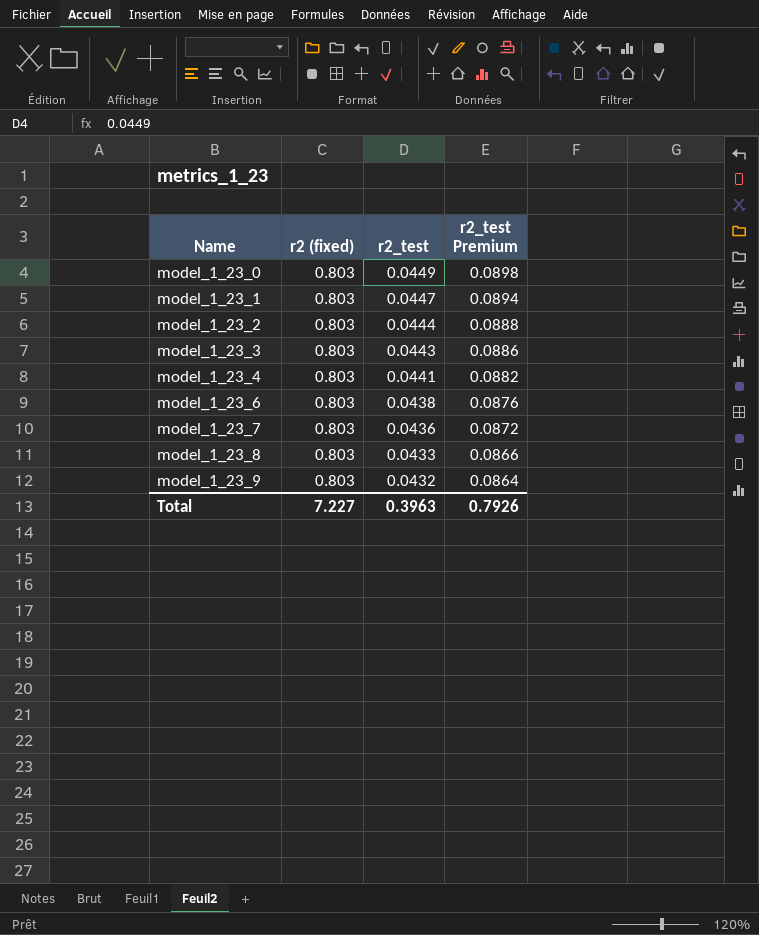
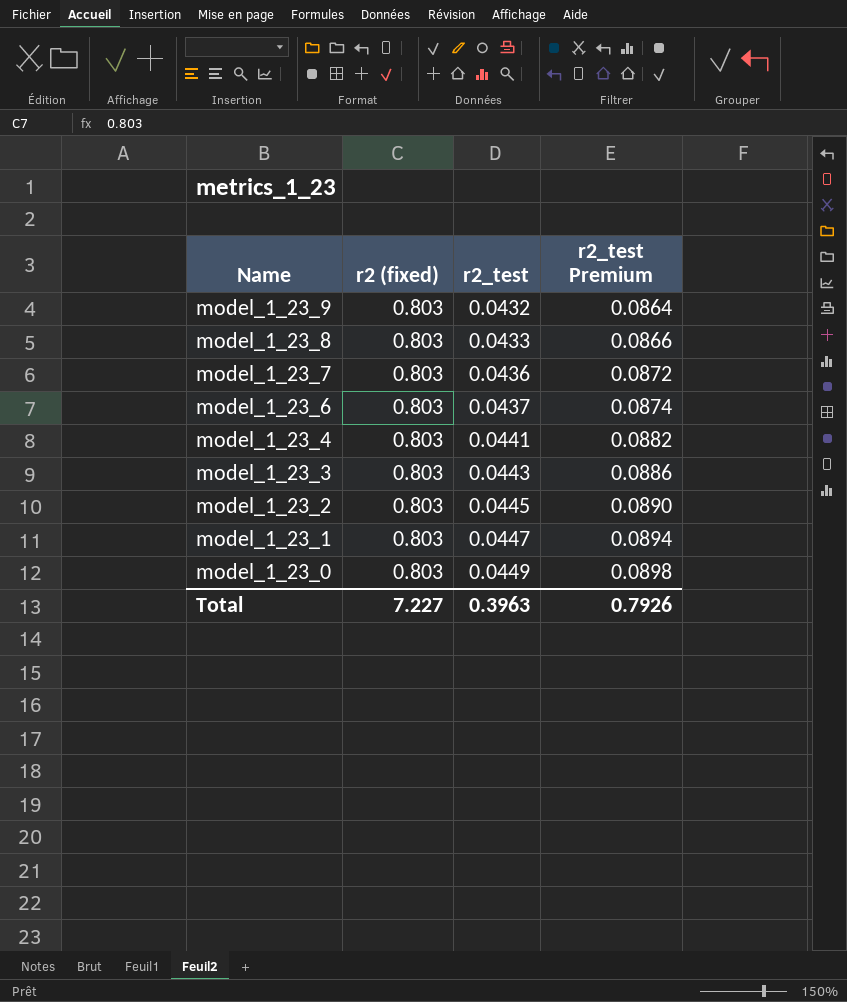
row order: Name ascending -> Name descending
model_1_23_6 | r2_test: 0.0438 -> 0.0437
model_1_23_6 | r2_test Premium: 0.0876 -> 0.0874
model_1_23_2 | r2_test: 0.0444 -> 0.0445
model_1_23_2 | r2_test Premium: 0.0888 -> 0.0890

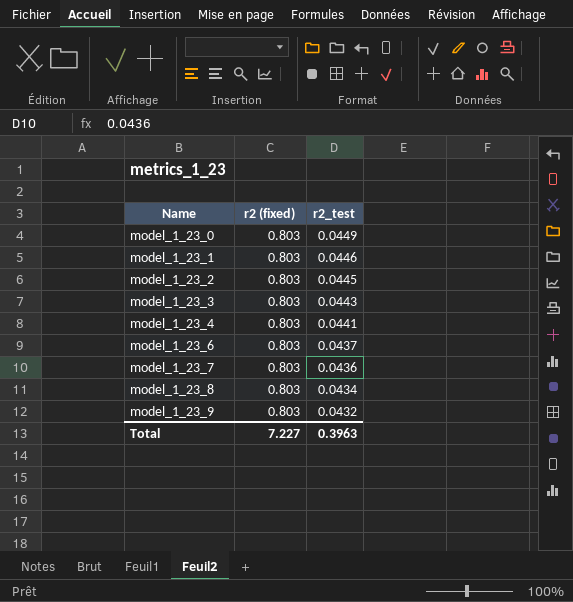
row order: Name descending -> Name ascending
column r2_test Premium | formula: [r2_test] * 2 -> none
model_1_23_1 | r2_test: 0.0447 -> 0.0446
model_1_23_8 | r2_test: 0.0433 -> 0.0434

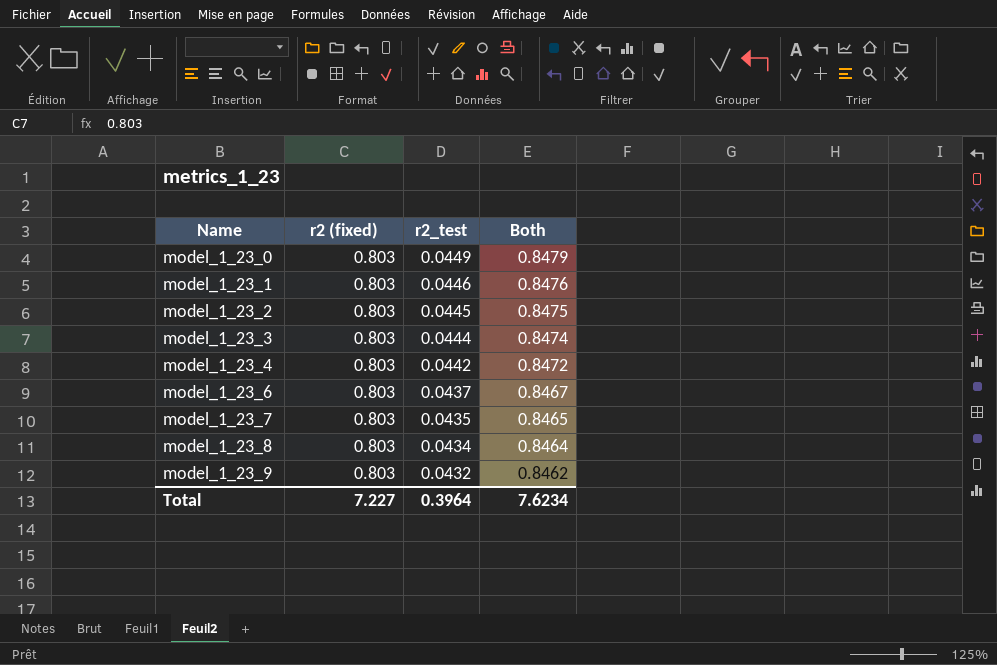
column Both | formula: none -> [r2 (fixed)] + [r2_test]
model_1_23_3 | r2_test: 0.0443 -> 0.0444
model_1_23_4 | r2_test: 0.0441 -> 0.0442
model_1_23_7 | r2_test: 0.0436 -> 0.0435
Total | r2_test: 0.3963 -> 0.3964

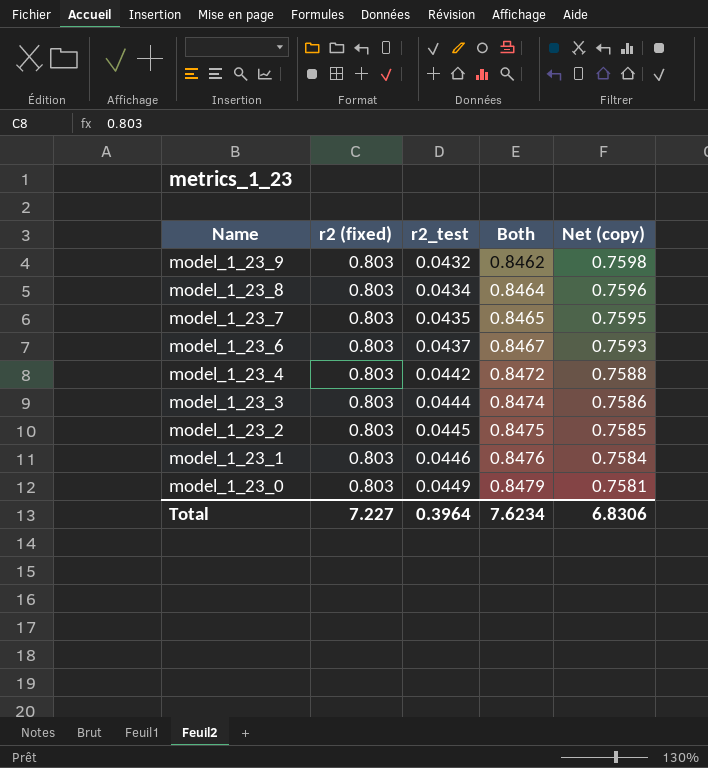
row order: Name ascending -> Name descending
column Net (copy) | formula: none -> [r2 (fixed)] - [r2_test]

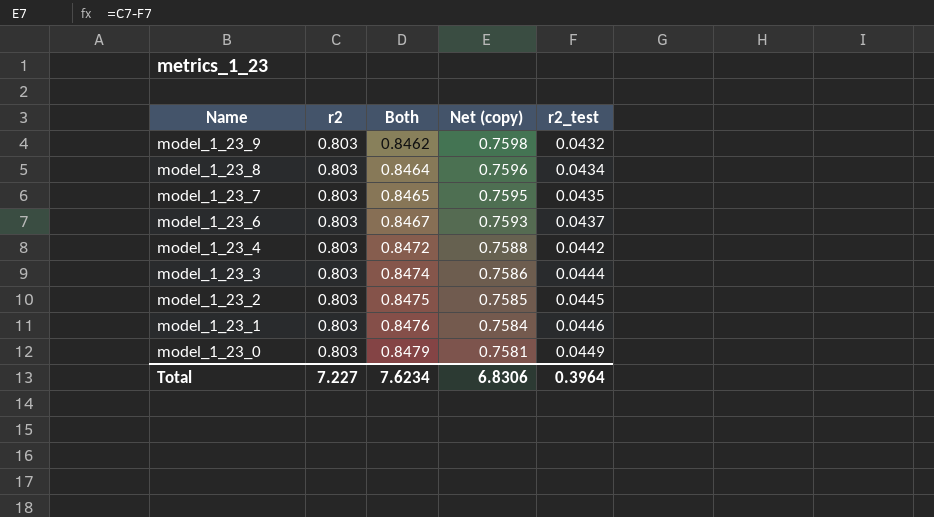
column name: r2 (fixed) -> r2
column r2_test | position: 3 -> 5

